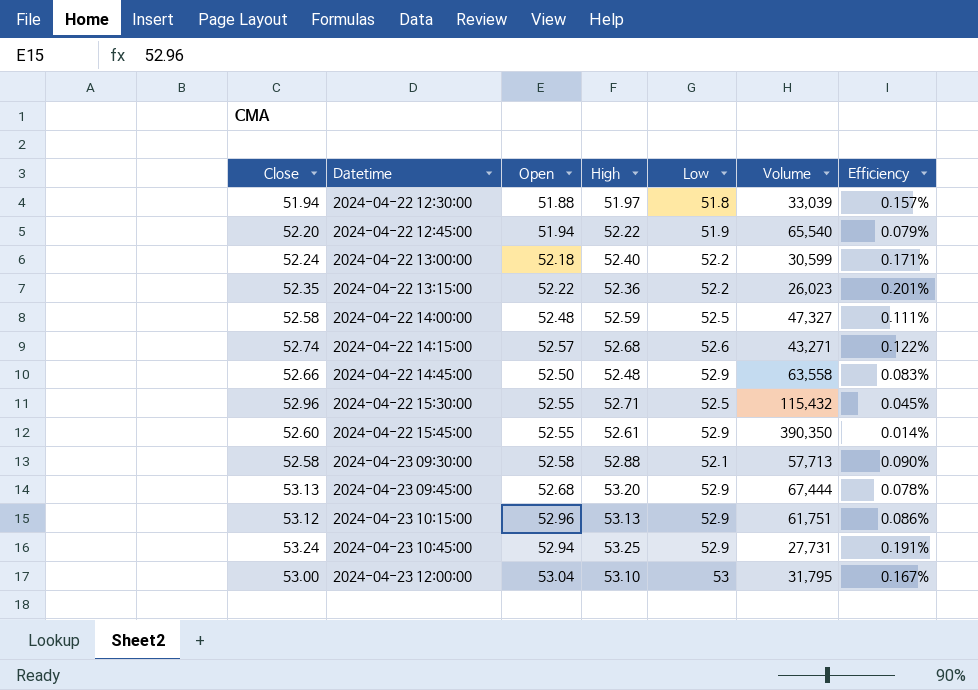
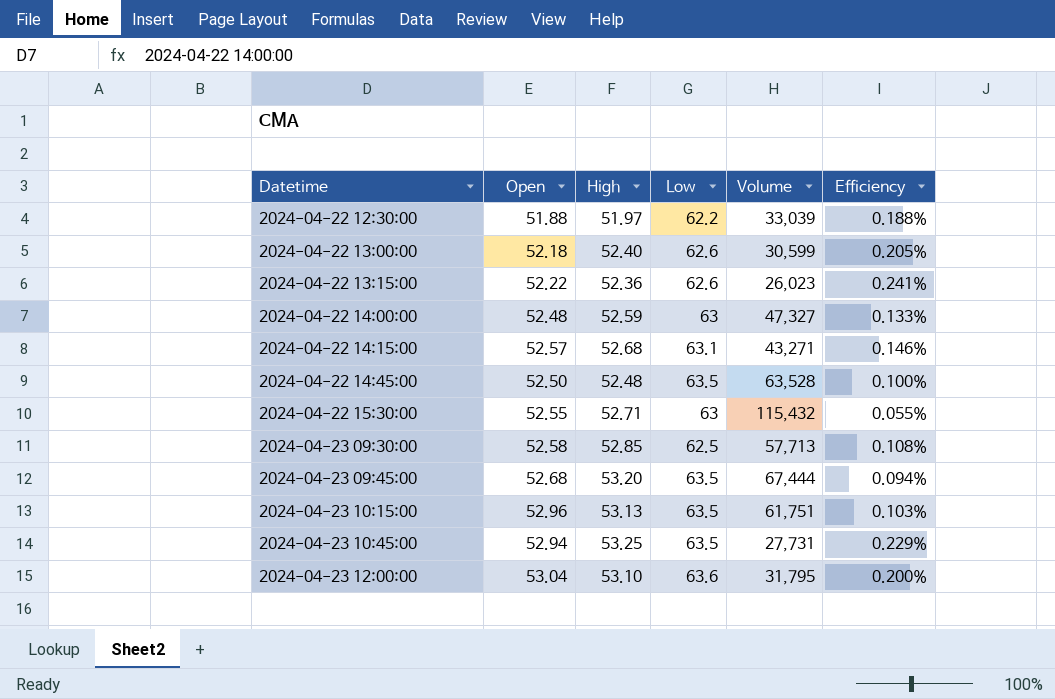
column Close | position: 1 -> none
row 2024-04-22 12:45:00: 52.20 | 51.94 | 52.22 | 51.9 | 65,540 | 0.079% -> none
row 2024-04-22 15:45:00: 52.60 | 52.55 | 52.61 | 52.9 | 390,350 | 0.014% -> none
2024-04-22 12:30:00 | Low: 51.8 -> 62.2
2024-04-22 12:30:00 | Efficiency: 0.157% -> 0.188%
2024-04-22 13:00:00 | Low: 52.2 -> 62.6
2024-04-22 13:00:00 | Efficiency: 0.171% -> 0.205%
2024-04-22 13:15:00 | Low: 52.2 -> 62.6
2024-04-22 13:15:00 | Efficiency: 0.201% -> 0.241%
2024-04-22 14:00:00 | Low: 52.5 -> 63
2024-04-22 14:00:00 | Efficiency: 0.111% -> 0.133%
2024-04-22 14:15:00 | Low: 52.6 -> 63.1
2024-04-22 14:15:00 | Efficiency: 0.122% -> 0.146%
2024-04-22 14:45:00 | Low: 52.9 -> 63.5
2024-04-22 14:45:00 | Volume: 63,558 -> 63,528
2024-04-22 14:45:00 | Efficiency: 0.083% -> 0.100%
2024-04-22 15:30:00 | Low: 52.5 -> 63
2024-04-22 15:30:00 | Efficiency: 0.045% -> 0.055%
2024-04-23 09:30:00 | High: 52.88 -> 52.85
2024-04-23 09:30:00 | Low: 52.1 -> 62.5
2024-04-23 09:30:00 | Efficiency: 0.090% -> 0.108%
2024-04-23 09:45:00 | Low: 52.9 -> 63.5
2024-04-23 09:45:00 | Efficiency: 0.078% -> 0.094%
2024-04-23 10:15:00 | Low: 52.9 -> 63.5
2024-04-23 10:15:00 | Efficiency: 0.086% -> 0.103%
2024-04-23 10:45:00 | Low: 52.9 -> 63.5
2024-04-23 10:45:00 | Efficiency: 0.191% -> 0.229%
2024-04-23 12:00:00 | Low: 53 -> 63.6
2024-04-23 12:00:00 | Efficiency: 0.167% -> 0.200%

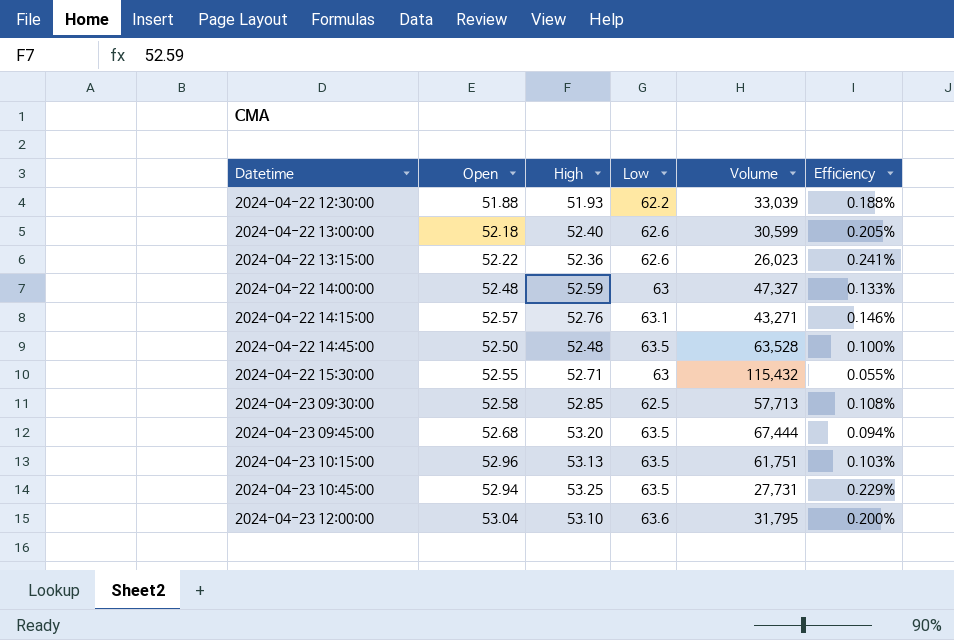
2024-04-22 12:30:00 | High: 51.97 -> 51.93
2024-04-22 14:15:00 | High: 52.68 -> 52.76

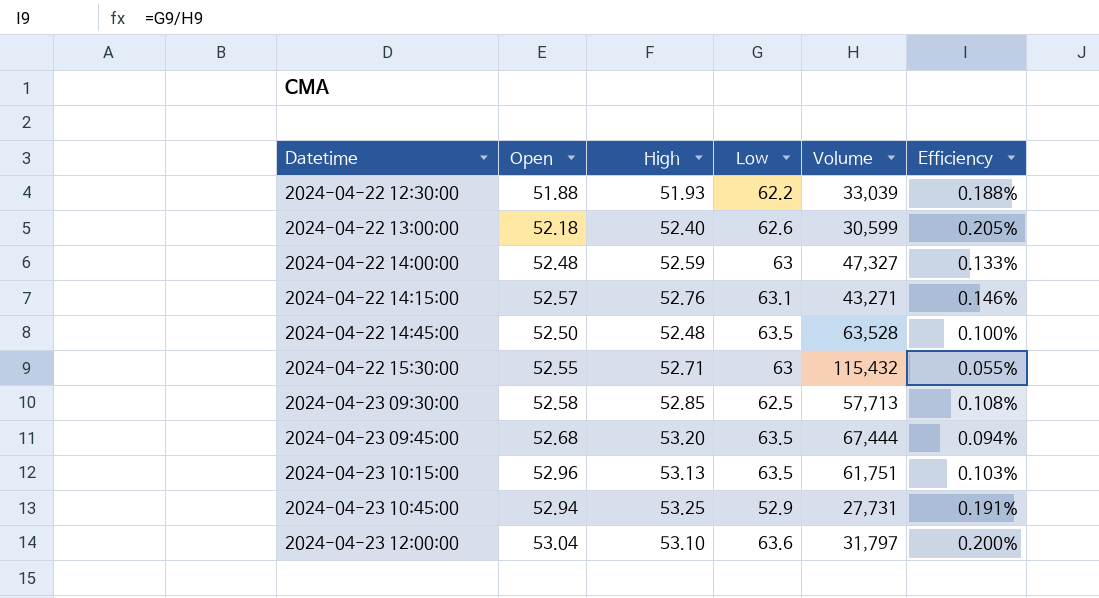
row 2024-04-22 13:15:00: 52.22 | 52.36 | 62.6 | 26,023 | 0.241% -> none
2024-04-23 10:45:00 | Low: 63.5 -> 52.9
2024-04-23 10:45:00 | Efficiency: 0.229% -> 0.191%
2024-04-23 12:00:00 | Volume: 31,795 -> 31,797

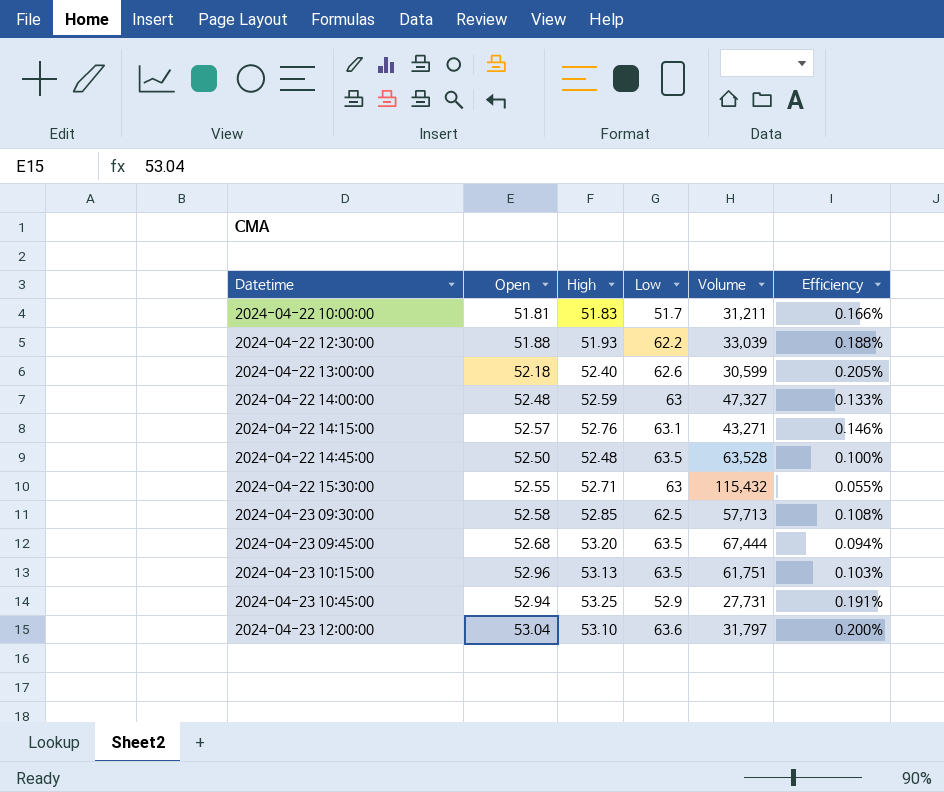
row 2024-04-22 10:00:00: none -> 51.81 | 51.83 | 51.7 | 31,211 | 0.166%

